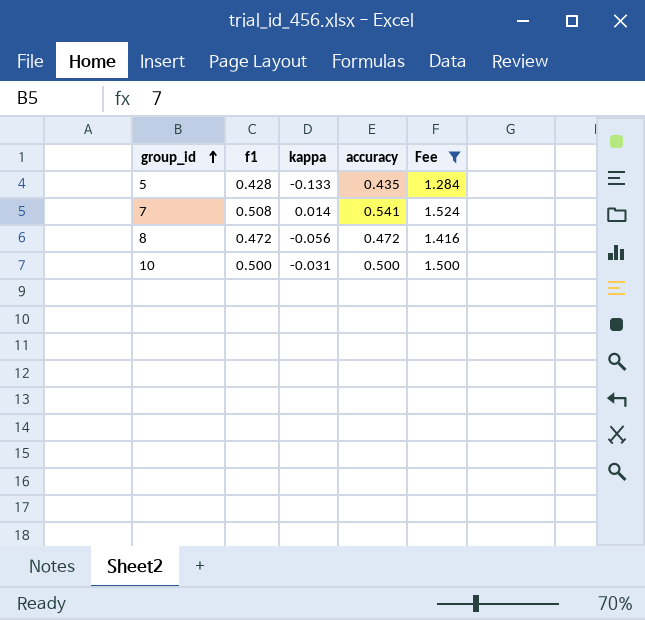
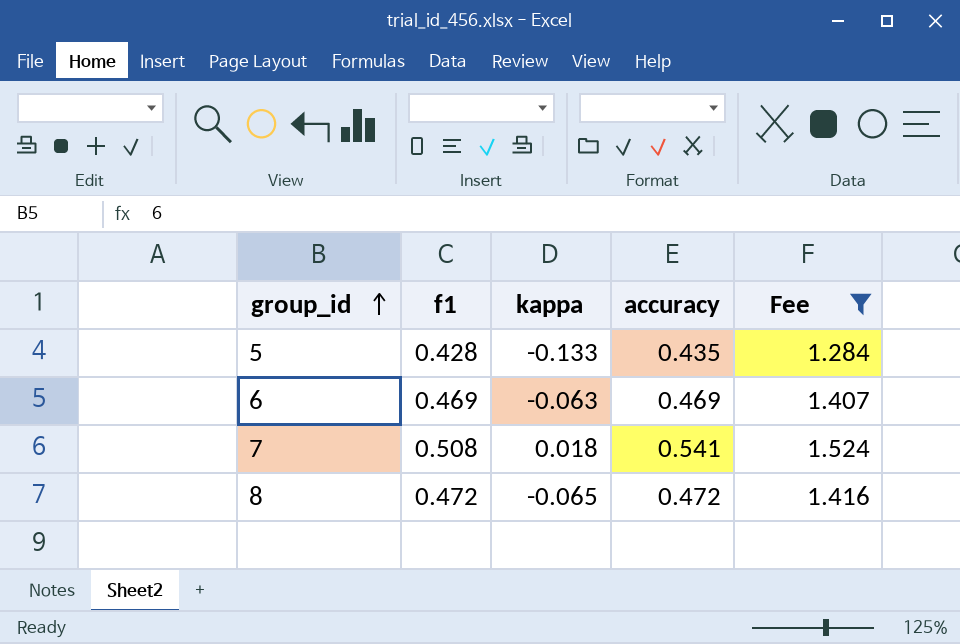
row 10: 0.500 | -0.031 | 0.500 | 1.500 -> none
row 6: none -> 0.469 | -0.063 | 0.469 | 1.407
7 | kappa: 0.014 -> 0.018
8 | kappa: -0.056 -> -0.065

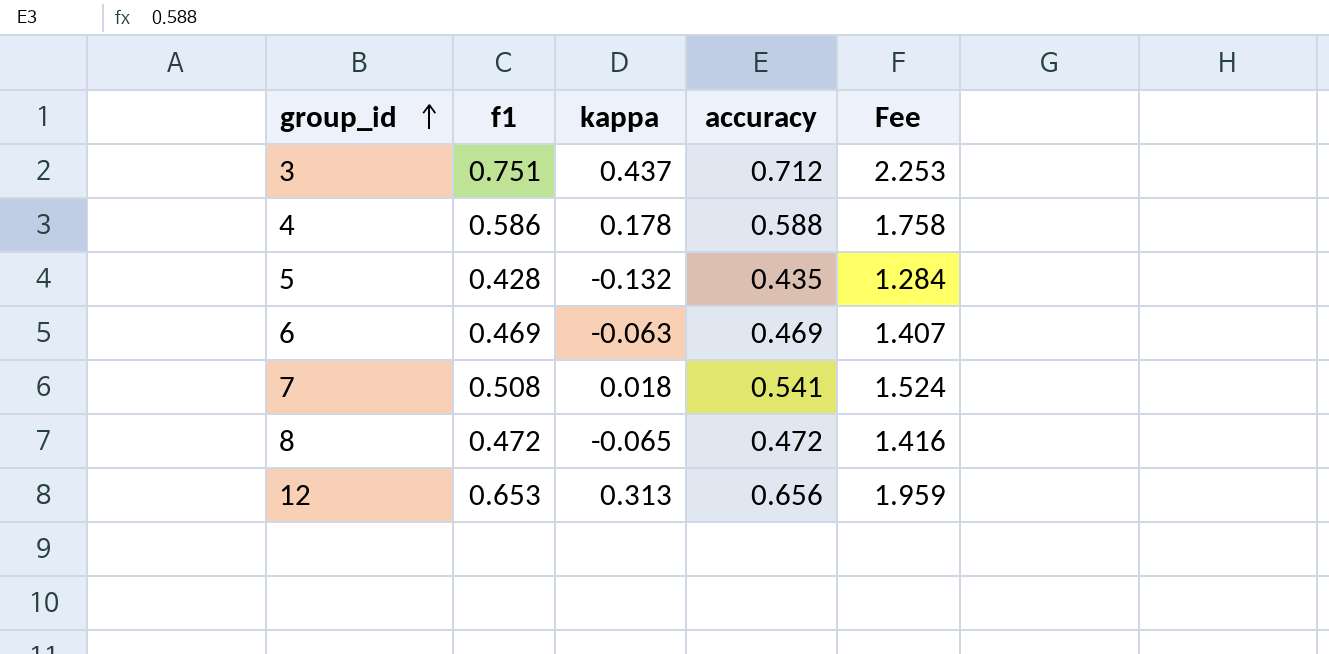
filter: Fee <= 1.524 -> none
5 | kappa: -0.133 -> -0.132

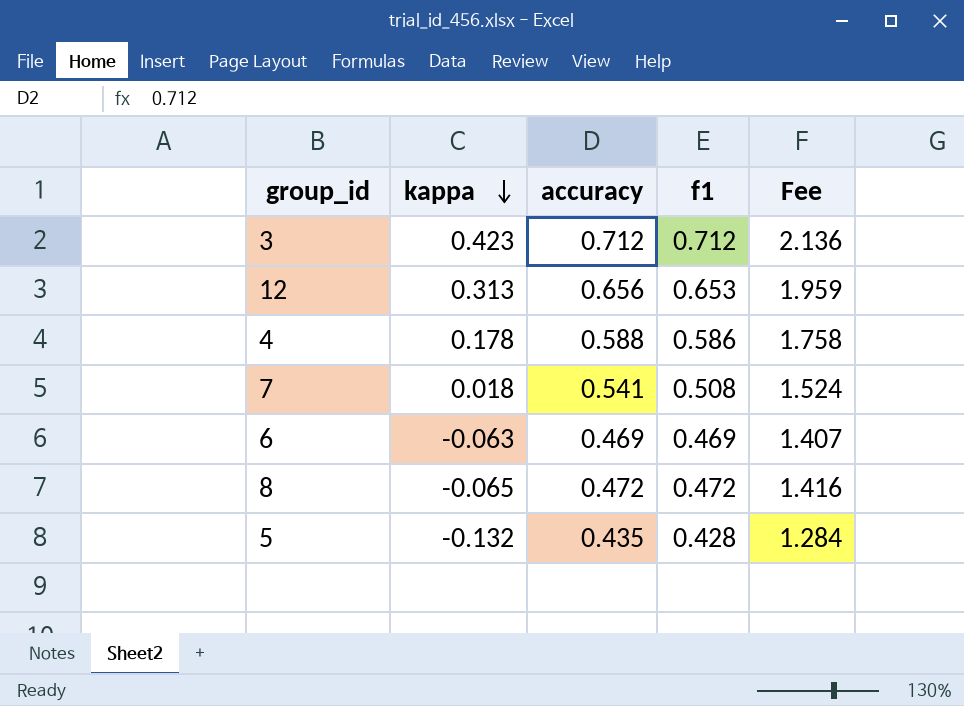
row order: group_id ascending -> kappa descending
column f1 | position: 2 -> 4
3 | kappa: 0.437 -> 0.423
3 | f1: 0.751 -> 0.712
3 | Fee: 2.253 -> 2.136

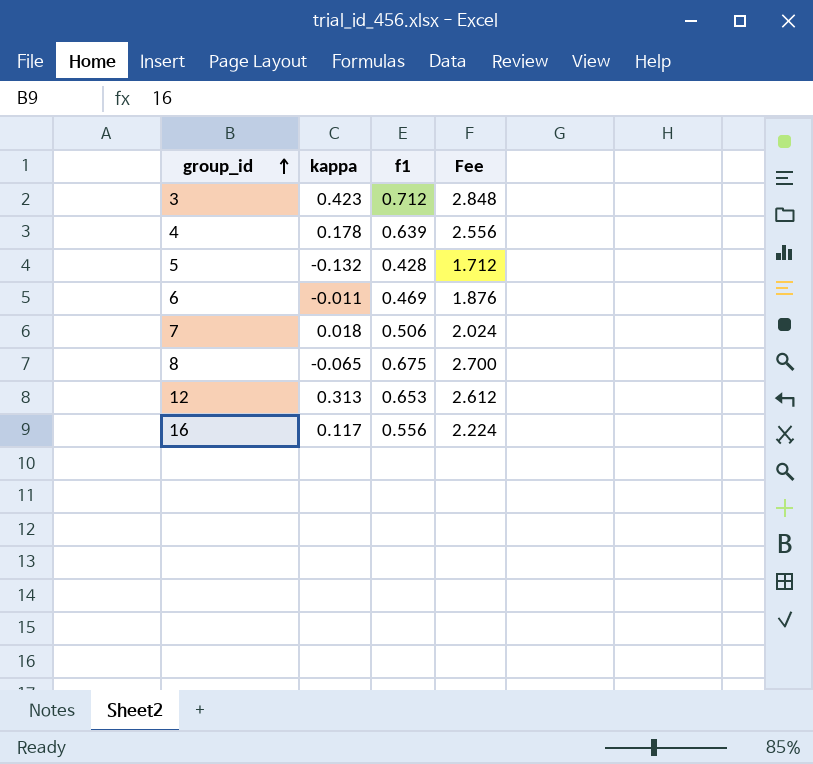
row order: kappa descending -> group_id ascending
column accuracy | position: 3 -> none
column Fee | formula: [f1] * 3 -> [f1] * 4
4 | f1: 0.586 -> 0.639
6 | kappa: -0.063 -> -0.011
7 | f1: 0.508 -> 0.506
8 | f1: 0.472 -> 0.675
row 16: none -> 0.117 | 0.556 | 2.224

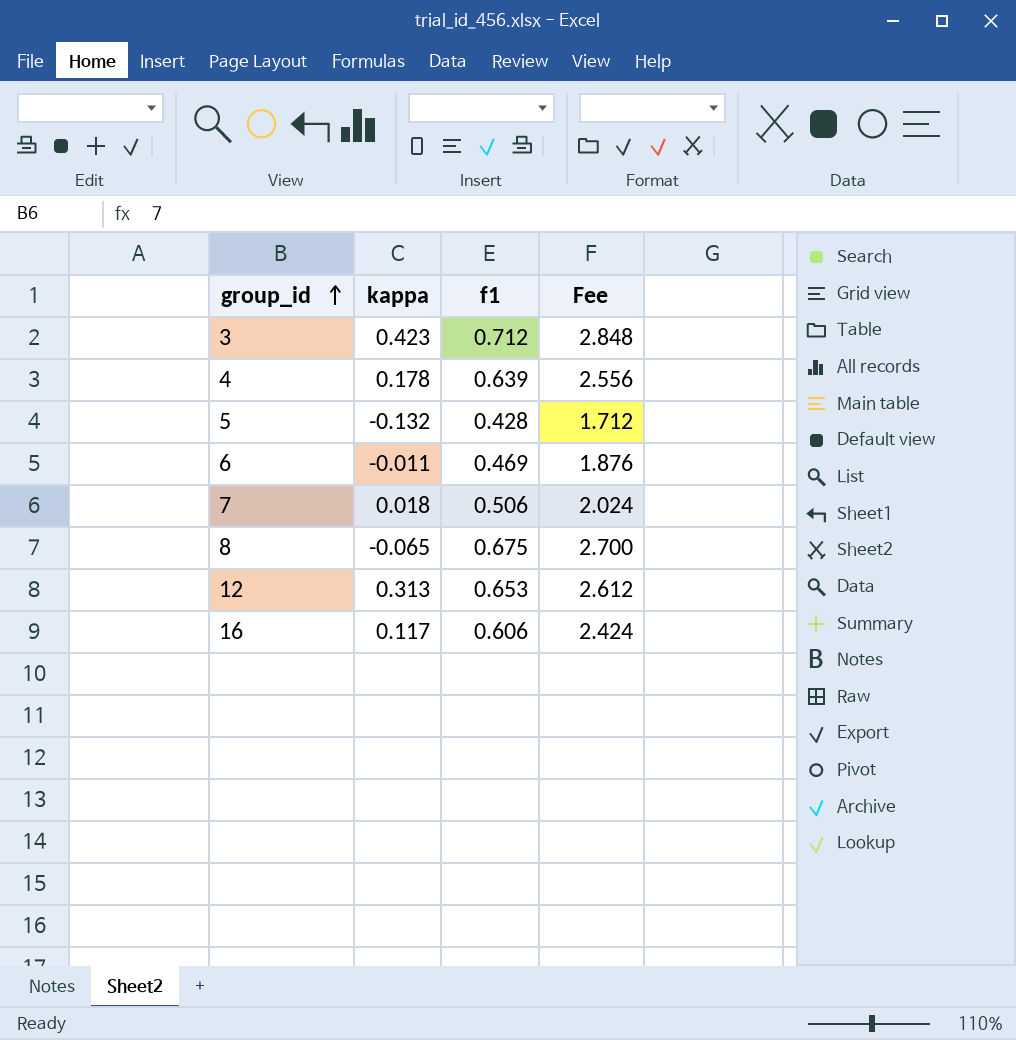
16 | f1: 0.556 -> 0.606
16 | Fee: 2.224 -> 2.424

